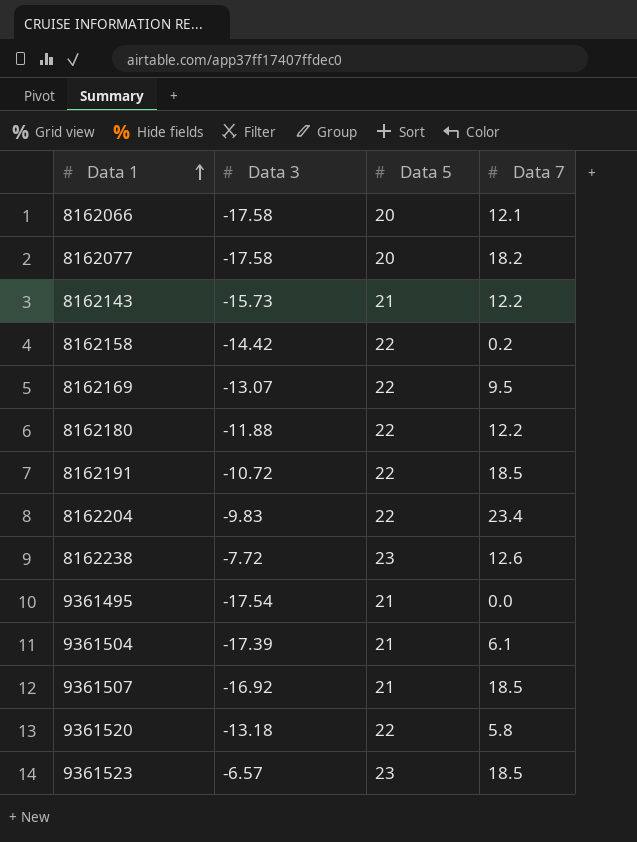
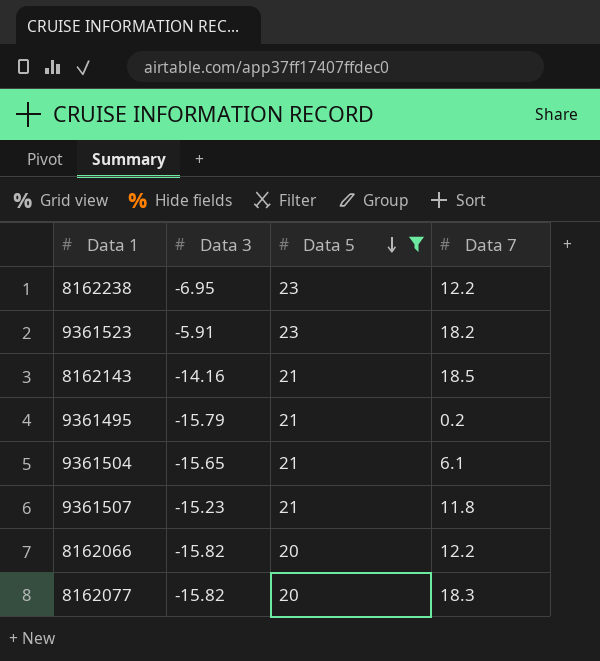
filter: none -> Data 5 != 22
row order: Data 1 ascending -> Data 5 descending
8162238 | Data 3: -7.72 -> -6.95
8162238 | Data 7: 12.6 -> 12.2
9361523 | Data 3: -6.57 -> -5.91
9361523 | Data 7: 18.5 -> 18.2
8162143 | Data 3: -15.73 -> -14.16
8162143 | Data 7: 12.2 -> 18.5
9361495 | Data 3: -17.54 -> -15.79
9361495 | Data 7: 0.0 -> 0.2
9361504 | Data 3: -17.39 -> -15.65
9361507 | Data 3: -16.92 -> -15.23
9361507 | Data 7: 18.5 -> 11.8
8162066 | Data 3: -17.58 -> -15.82
8162066 | Data 7: 12.1 -> 12.2
8162077 | Data 3: -17.58 -> -15.82
8162077 | Data 7: 18.2 -> 18.3

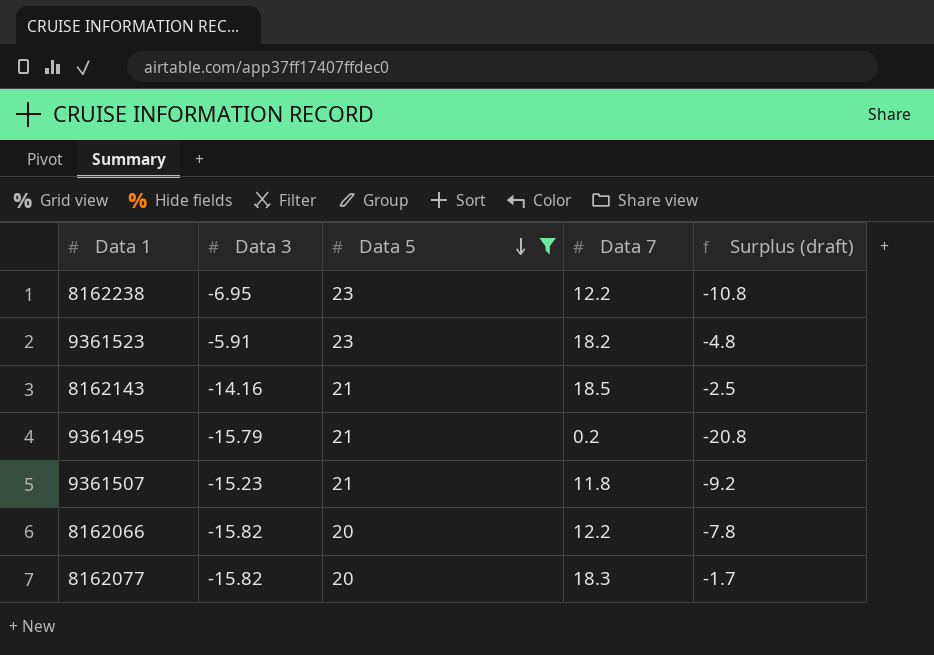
column Surplus (draft) | formula: none -> [Data 7] - [Data 5]
row 9361504: -15.65 | 21 | 6.1 -> none

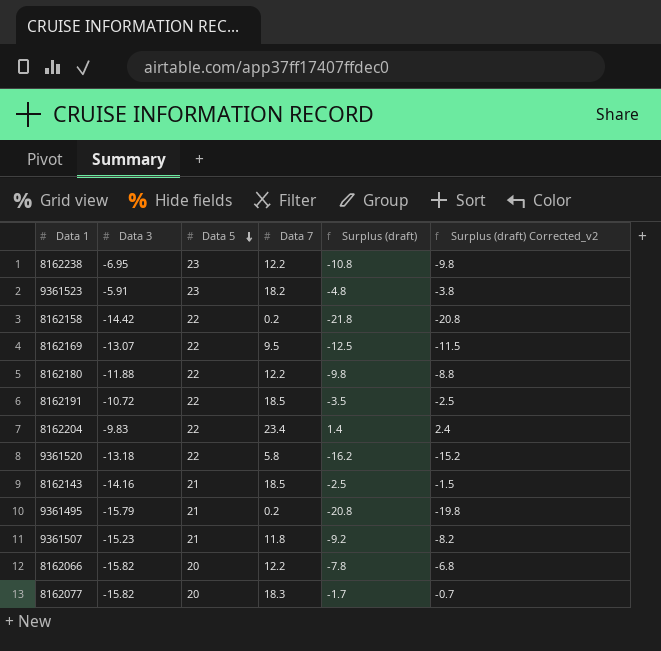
filter: Data 5 != 22 -> none
column Surplus (draft) Corrected_v2 | formula: none -> [Surplus (draft)] + 1

